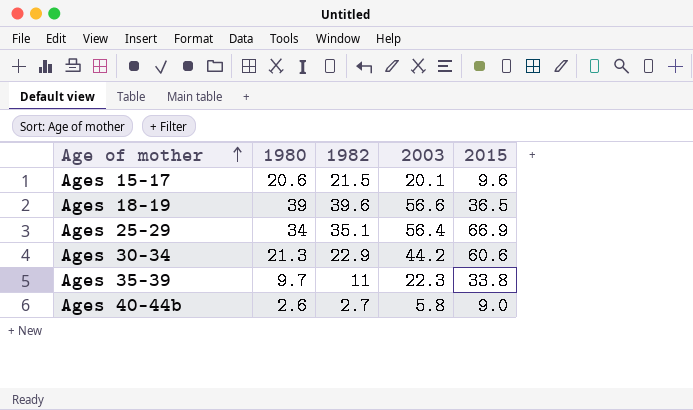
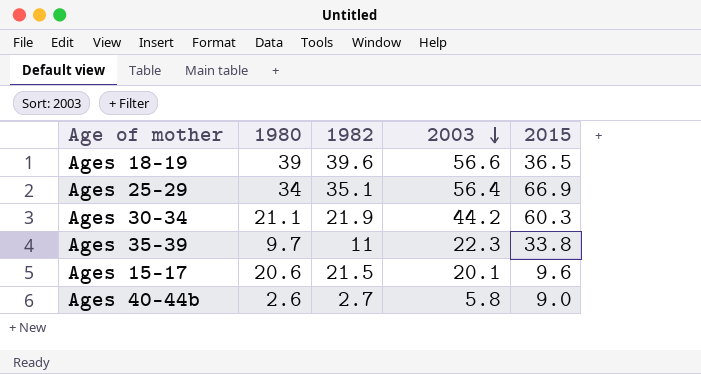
row order: Age of mother ascending -> 2003 descending
Ages 30–34 | 1980: 21.3 -> 21.1
Ages 30–34 | 1982: 22.9 -> 21.9
Ages 30–34 | 2015: 60.6 -> 60.3

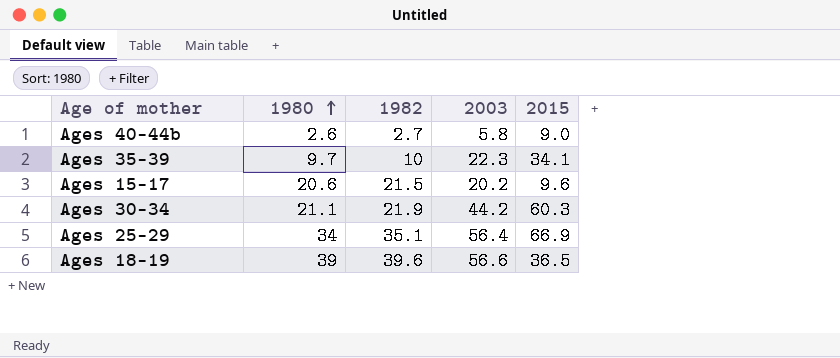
row order: 2003 descending -> 1980 ascending
Ages 35–39 | 1982: 11 -> 10
Ages 35–39 | 2015: 33.8 -> 34.1
Ages 15–17 | 2003: 20.1 -> 20.2

